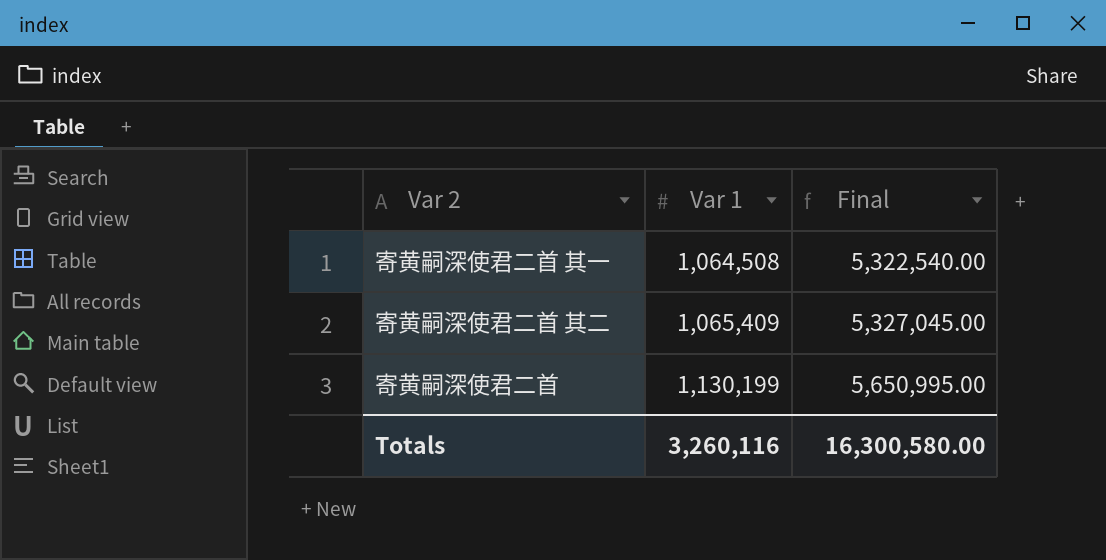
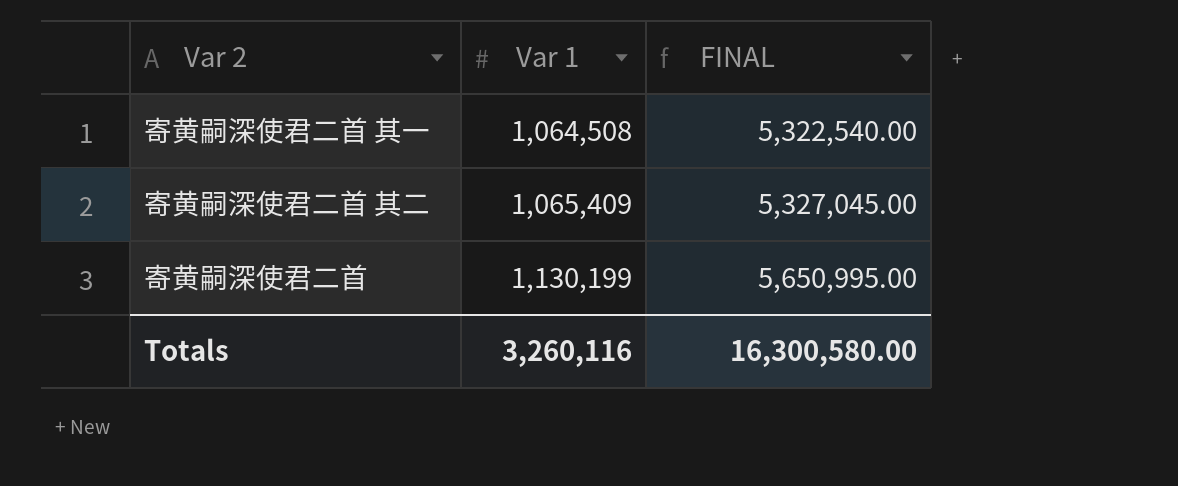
column name: Final -> FINAL

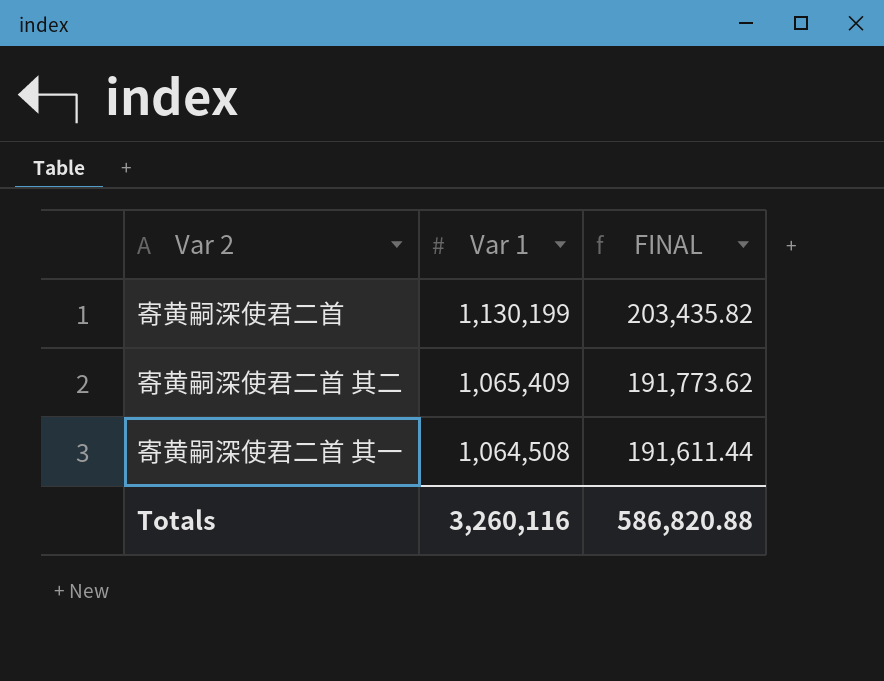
row order: Var 1 ascending -> Var 1 descending
column FINAL | formula: [Var 1] * 5 -> [Var 1] * 0.18
Totals | FINAL: 16,300,580.00 -> 586,820.88

